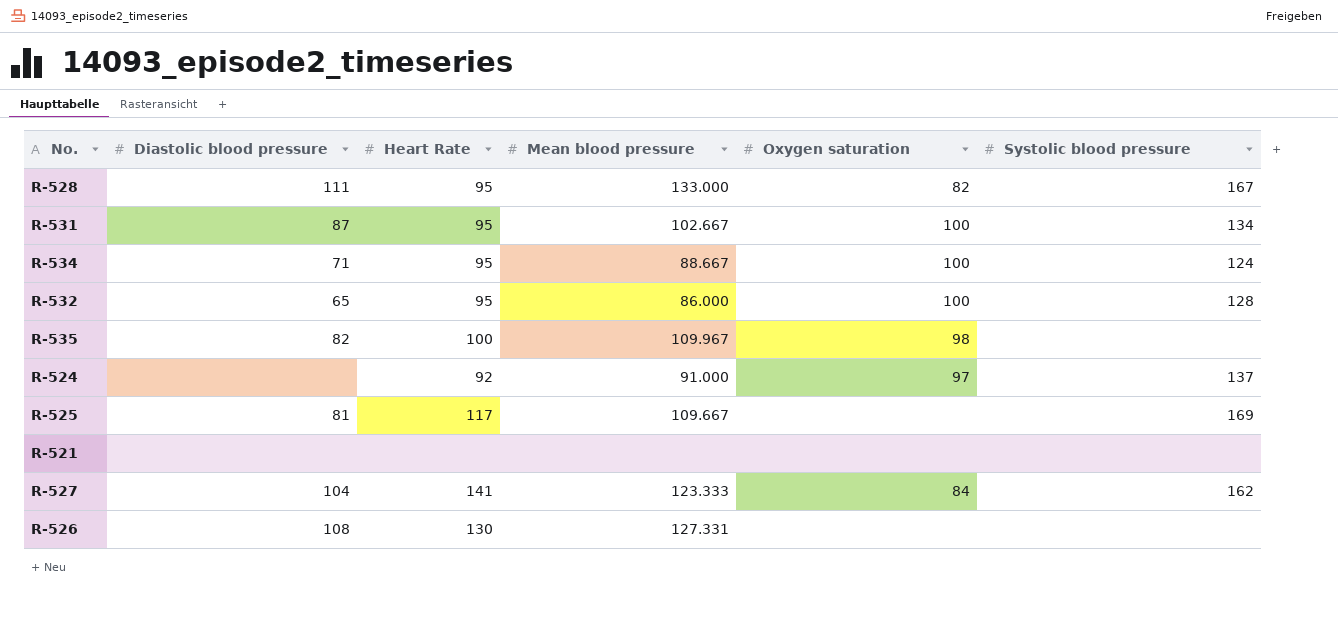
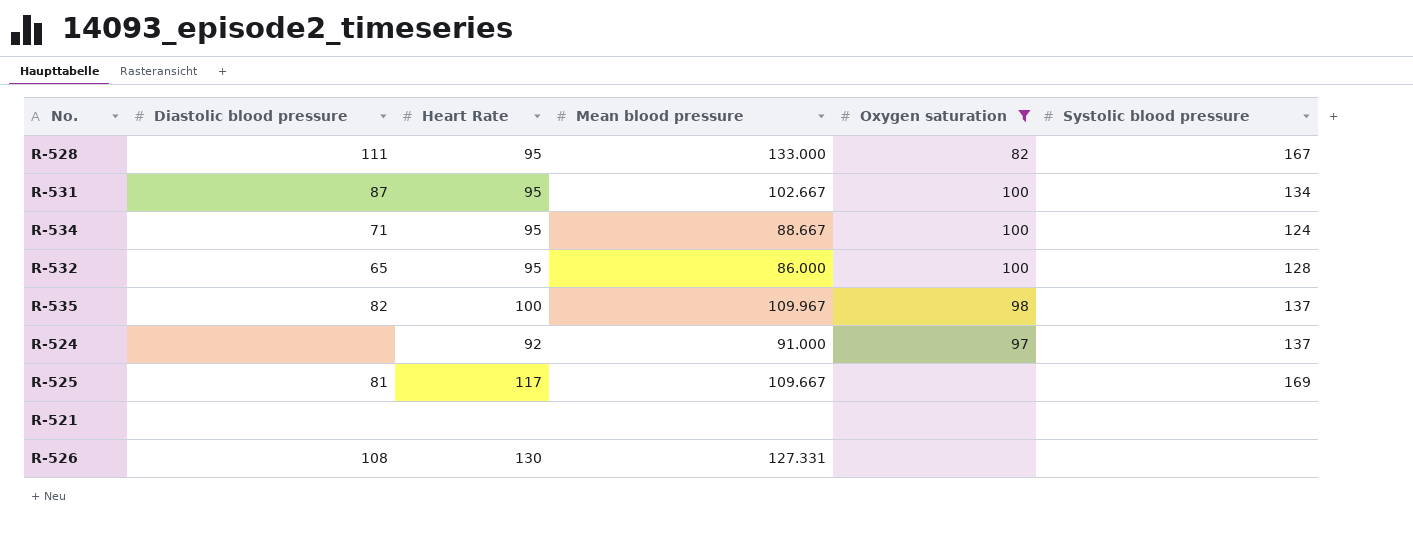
filter: none -> Oxygen saturation != 84
R-535 | Systolic blood pressure: none -> 137

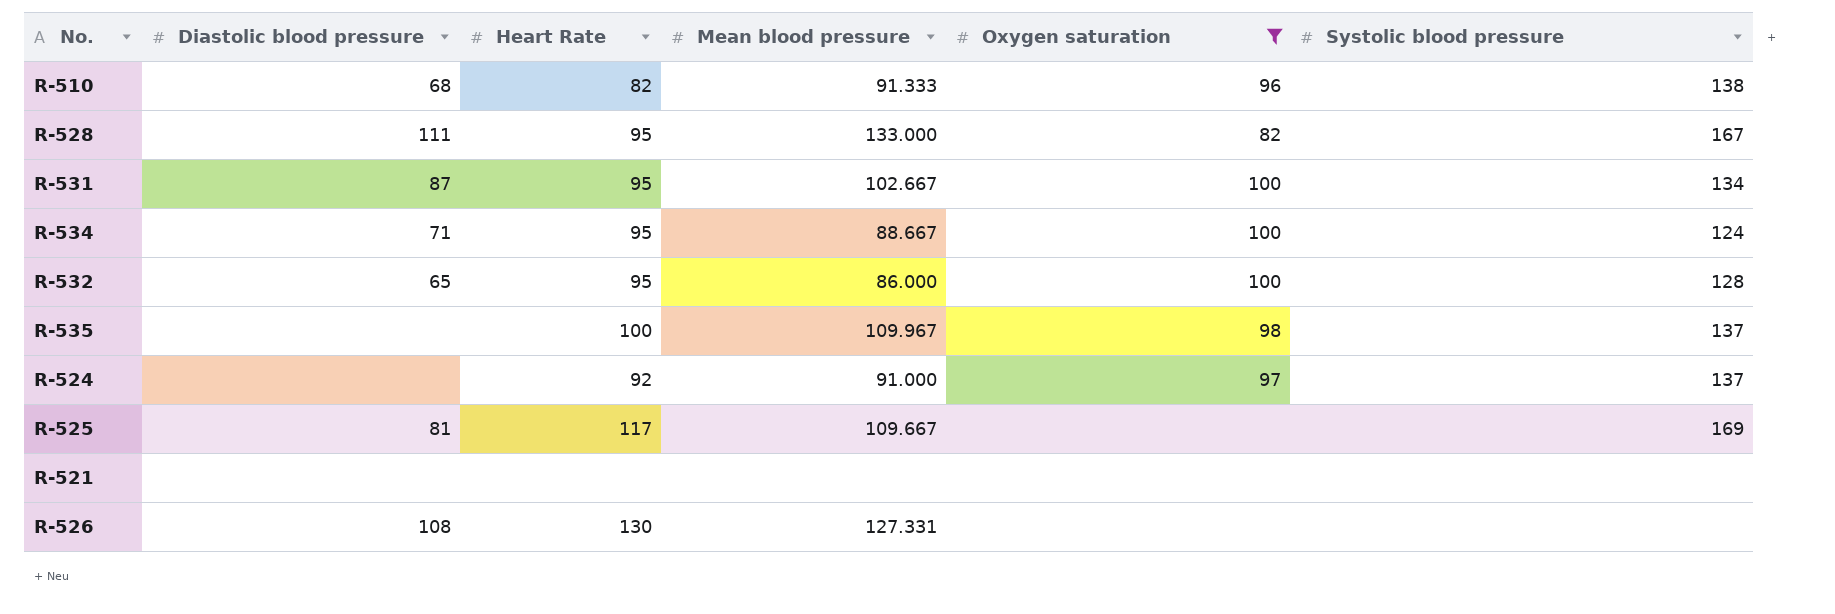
row R-510: none -> 68 | 82 | 91.333 | 96 | 138
R-535 | Diastolic blood pressure: 82 -> none

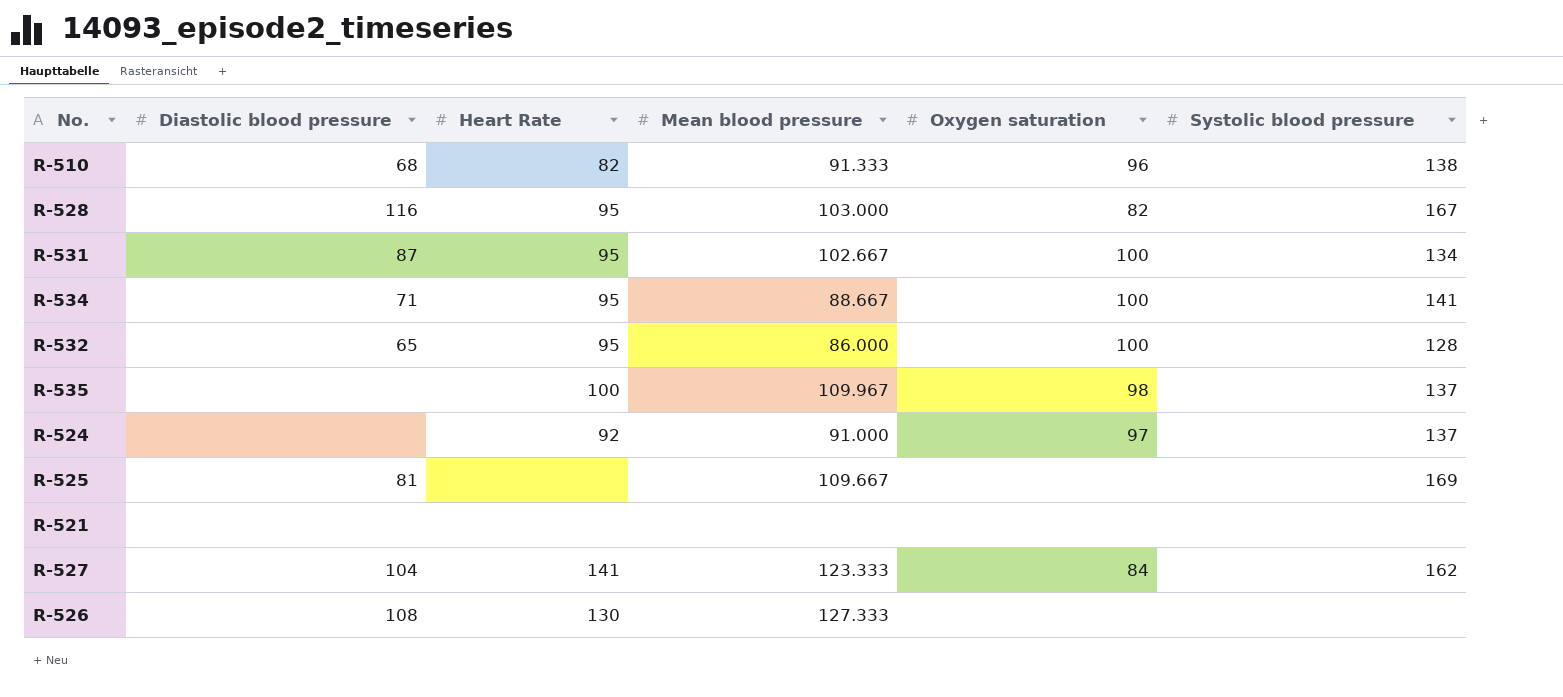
filter: Oxygen saturation != 84 -> none
R-528 | Diastolic blood pressure: 111 -> 116
R-528 | Mean blood pressure: 133.000 -> 103.000
R-534 | Systolic blood pressure: 124 -> 141
R-525 | Heart Rate: 117 -> none
R-526 | Mean blood pressure: 127.331 -> 127.333

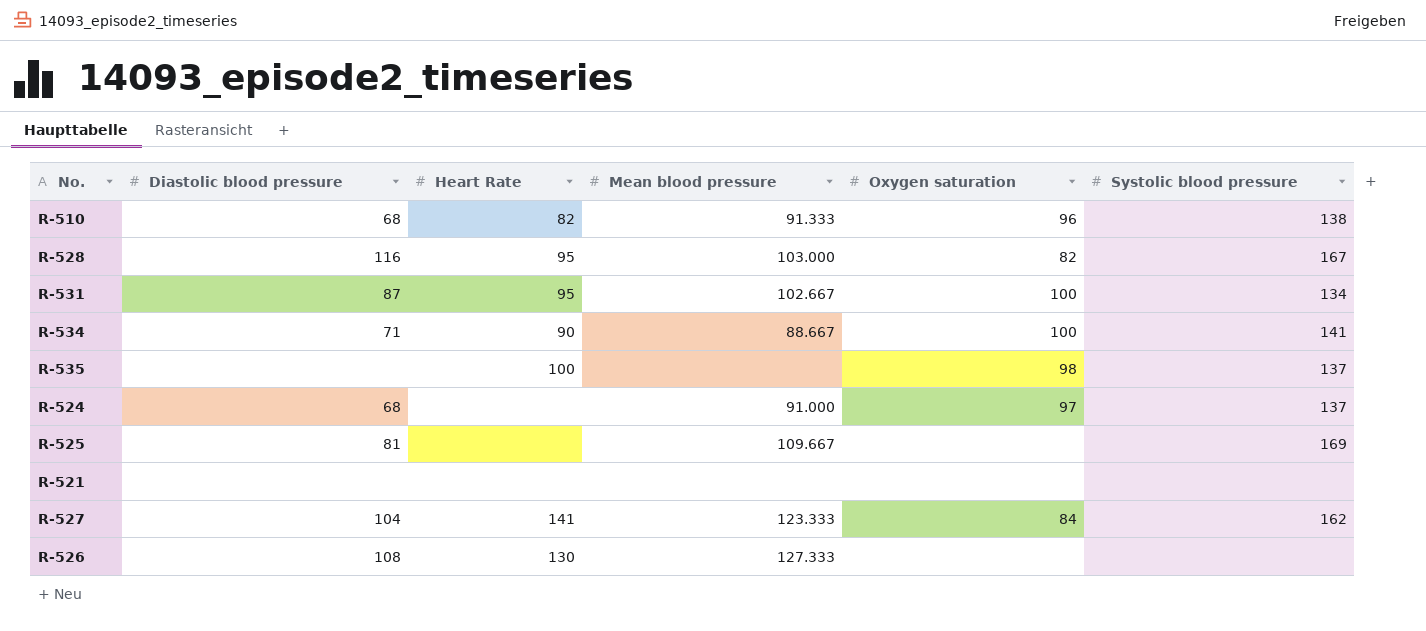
row R-532: 65 | 95 | 86.000 | 100 | 128 -> none
R-534 | Heart Rate: 95 -> 90
R-535 | Mean blood pressure: 109.967 -> none
R-524 | Diastolic blood pressure: none -> 68
R-524 | Heart Rate: 92 -> none

